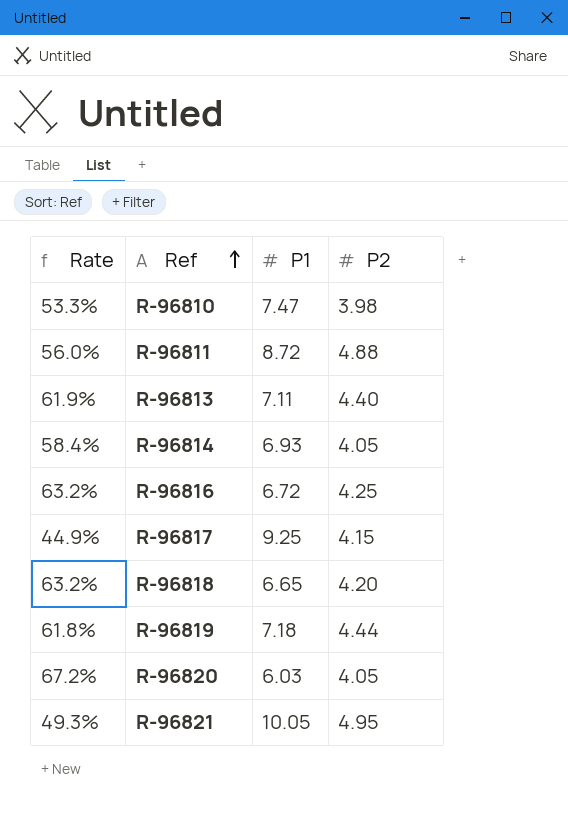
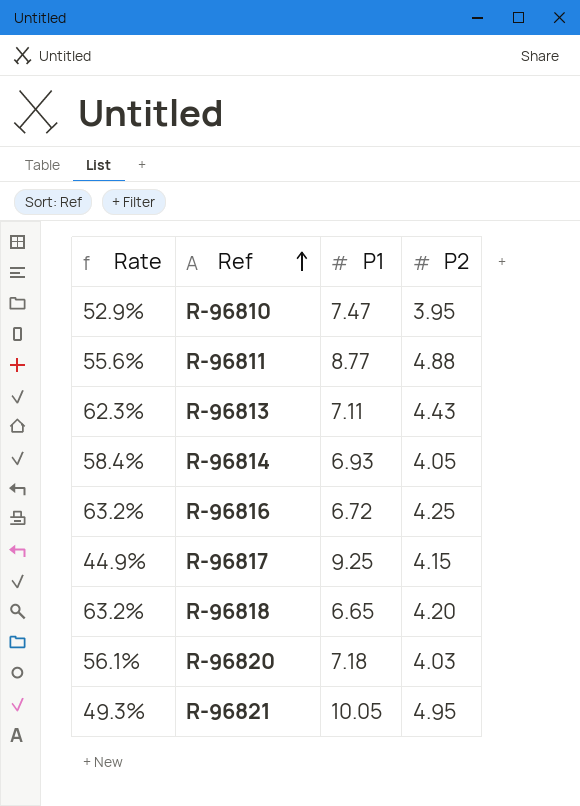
row R-96819: 61.8% | 7.18 | 4.44 -> none
R-96810 | Rate: 53.3% -> 52.9%
R-96810 | P2: 3.98 -> 3.95
R-96811 | Rate: 56.0% -> 55.6%
R-96811 | P1: 8.72 -> 8.77
R-96813 | Rate: 61.9% -> 62.3%
R-96813 | P2: 4.40 -> 4.43
R-96820 | Rate: 67.2% -> 56.1%
R-96820 | P1: 6.03 -> 7.18
R-96820 | P2: 4.05 -> 4.03

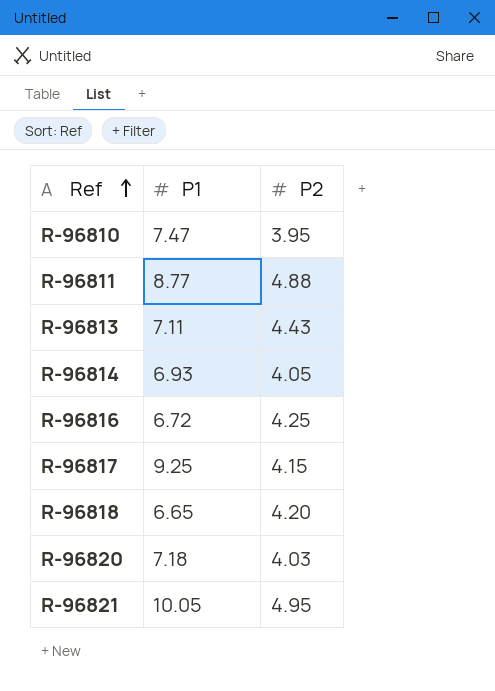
column Rate | formula: [P2] / [P1] -> none

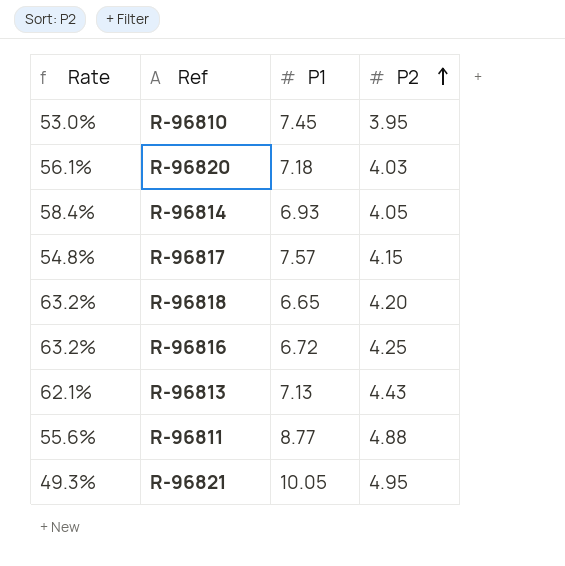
row order: Ref ascending -> P2 ascending
column Rate | formula: none -> [P2] / [P1]
R-96810 | P1: 7.47 -> 7.45
R-96817 | P1: 9.25 -> 7.57
R-96813 | P1: 7.11 -> 7.13

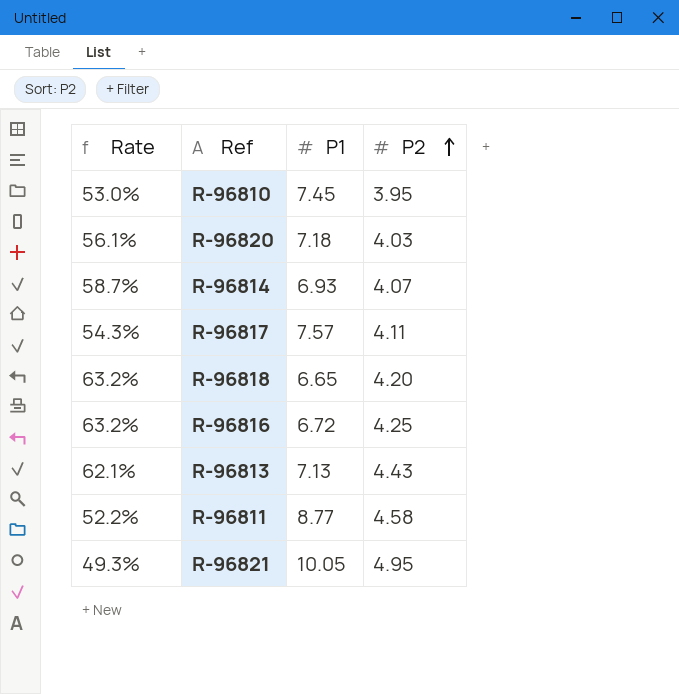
R-96814 | Rate: 58.4% -> 58.7%
R-96814 | P2: 4.05 -> 4.07
R-96817 | Rate: 54.8% -> 54.3%
R-96817 | P2: 4.15 -> 4.11
R-96811 | Rate: 55.6% -> 52.2%
R-96811 | P2: 4.88 -> 4.58

